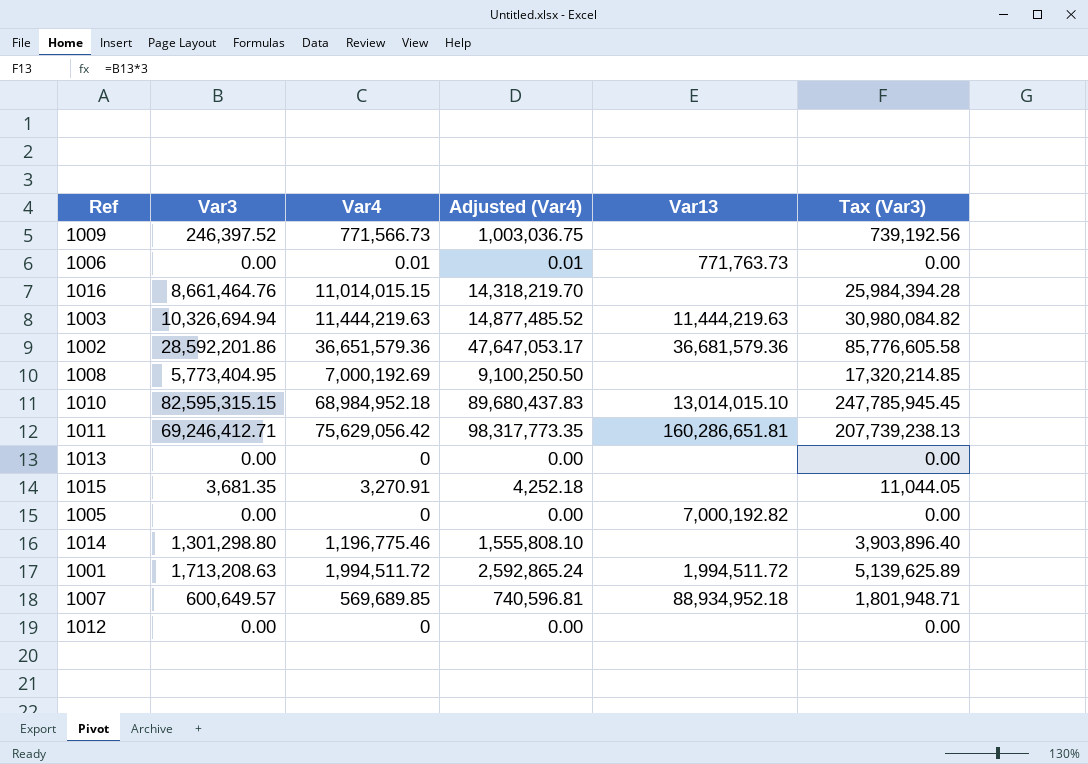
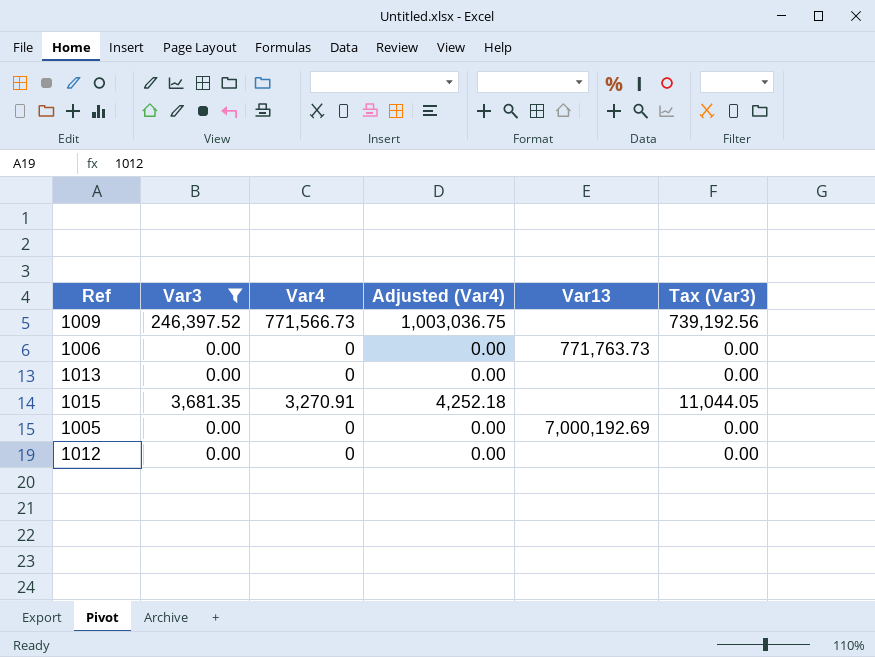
filter: none -> Var3 <= 246,397.52
1006 | Var4: 0.01 -> 0
1006 | Adjusted (Var4): 0.01 -> 0.00
1005 | Var13: 7,000,192.82 -> 7,000,192.69

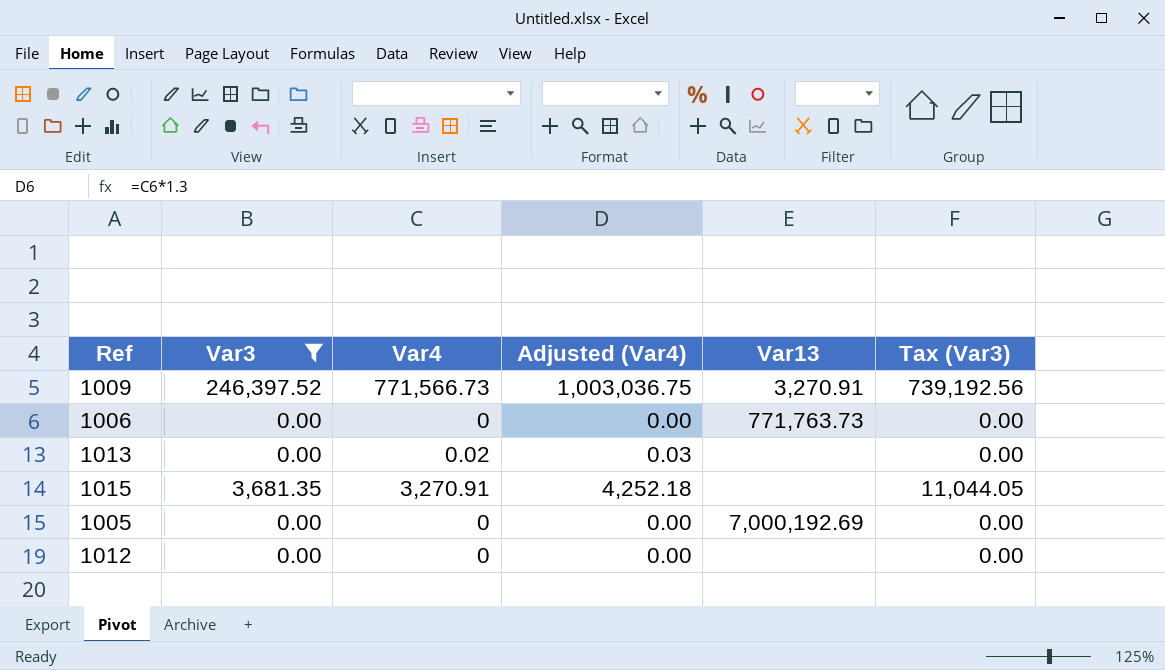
1009 | Var13: none -> 3,270.91
1013 | Var4: 0 -> 0.02
1013 | Adjusted (Var4): 0.00 -> 0.03

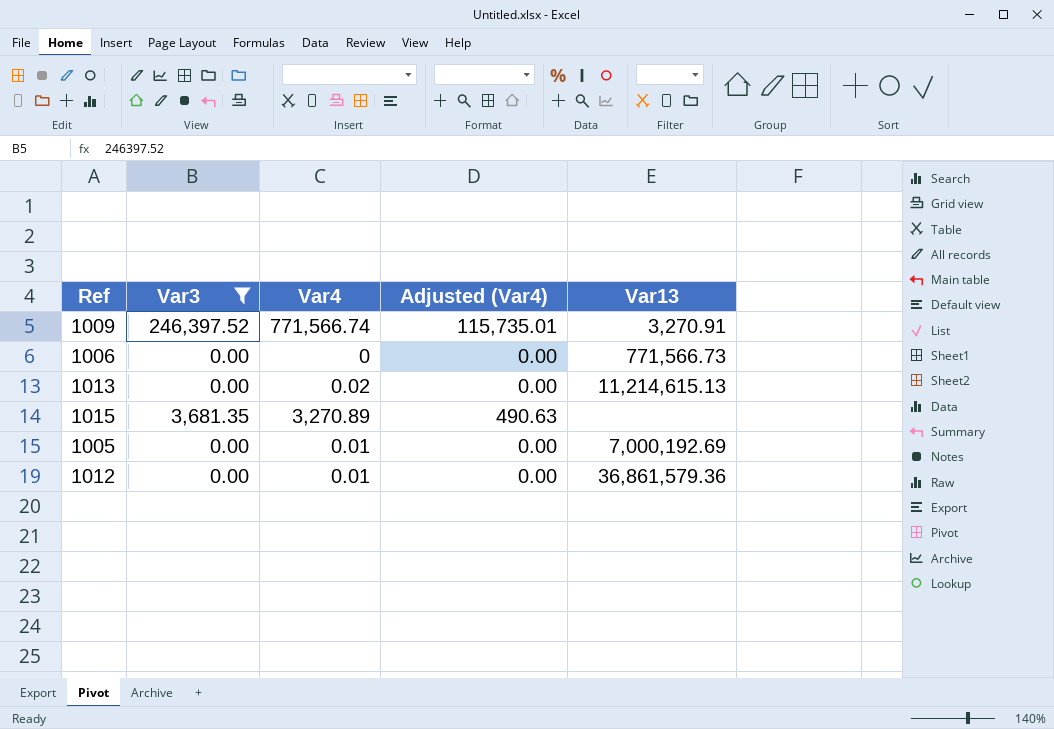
column Tax (Var3) | formula: [Var3] * 3 -> none
column Adjusted (Var4) | formula: [Var4] * 1.3 -> [Var4] * 0.15
1009 | Var4: 771,566.73 -> 771,566.74
1006 | Var13: 771,763.73 -> 771,566.73
1013 | Var13: none -> 11,214,615.13
1015 | Var4: 3,270.91 -> 3,270.89
1005 | Var4: 0 -> 0.01
1012 | Var4: 0 -> 0.01
1012 | Var13: none -> 36,861,579.36

